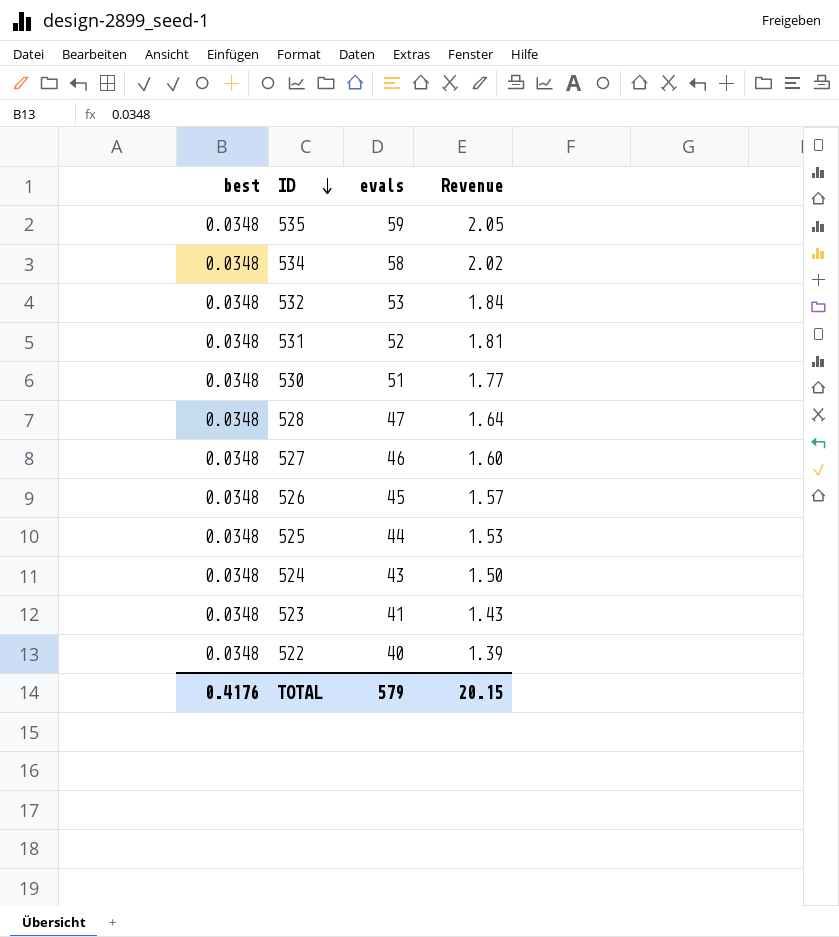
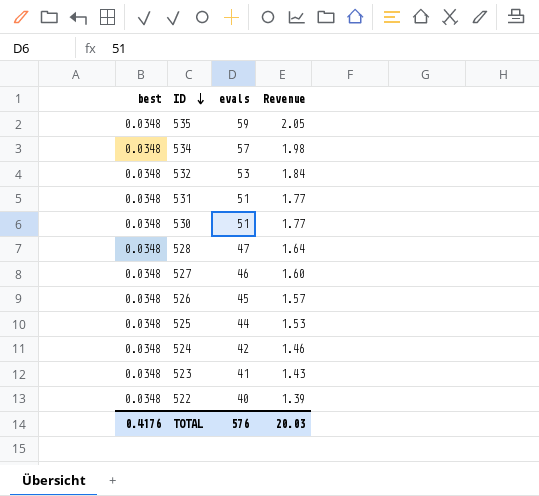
534 | evals: 58 -> 57
534 | Revenue: 2.02 -> 1.98
531 | evals: 52 -> 51
531 | Revenue: 1.81 -> 1.77
524 | evals: 43 -> 42
524 | Revenue: 1.50 -> 1.46
TOTAL | evals: 579 -> 576
TOTAL | Revenue: 20.15 -> 20.03

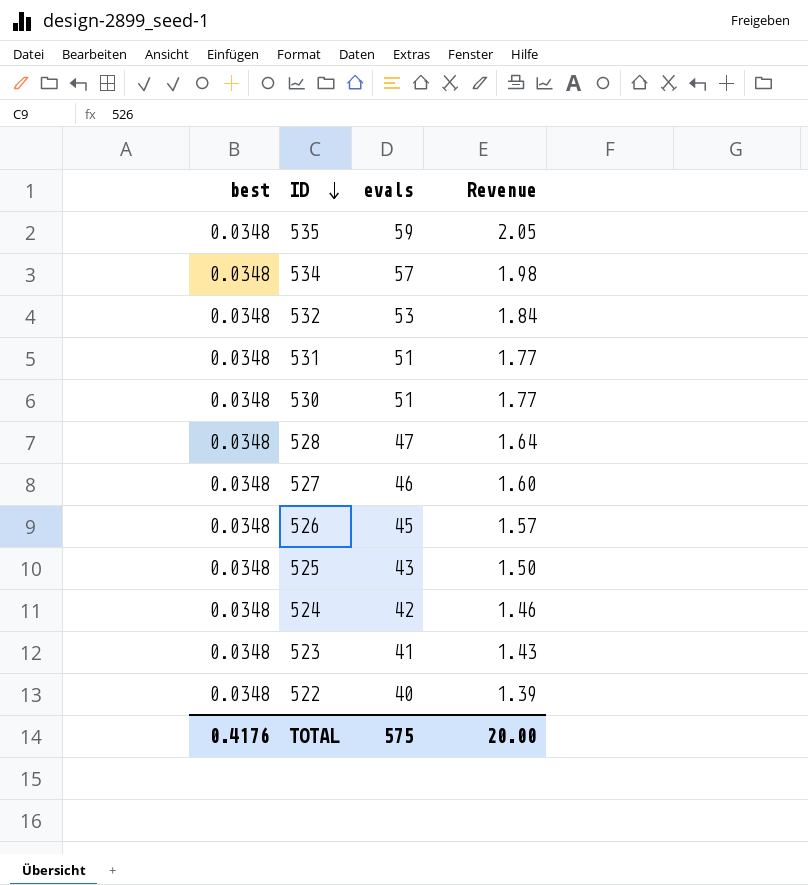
525 | evals: 44 -> 43
525 | Revenue: 1.53 -> 1.50
TOTAL | evals: 576 -> 575
TOTAL | Revenue: 20.03 -> 20.00

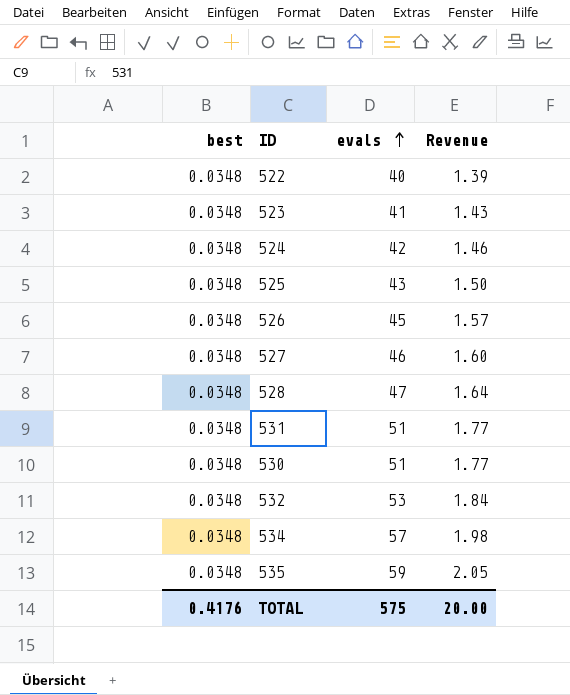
row order: ID descending -> evals ascending

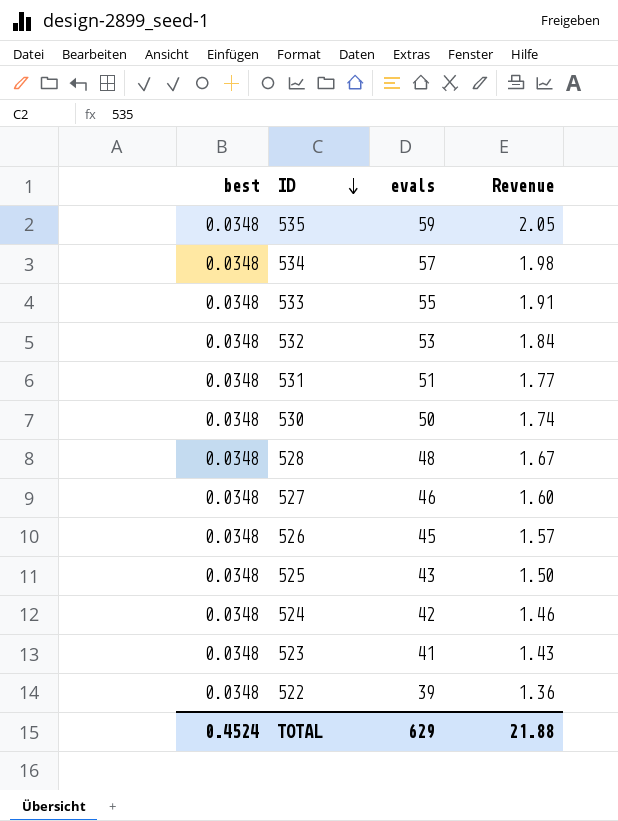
row order: evals ascending -> ID descending
row 533: none -> 0.0348 | 55 | 1.91
530 | evals: 51 -> 50
530 | Revenue: 1.77 -> 1.74
528 | evals: 47 -> 48
528 | Revenue: 1.64 -> 1.67
522 | evals: 40 -> 39
522 | Revenue: 1.39 -> 1.36
TOTAL | best: 0.4176 -> 0.4524
TOTAL | evals: 575 -> 629
TOTAL | Revenue: 20.00 -> 21.88

